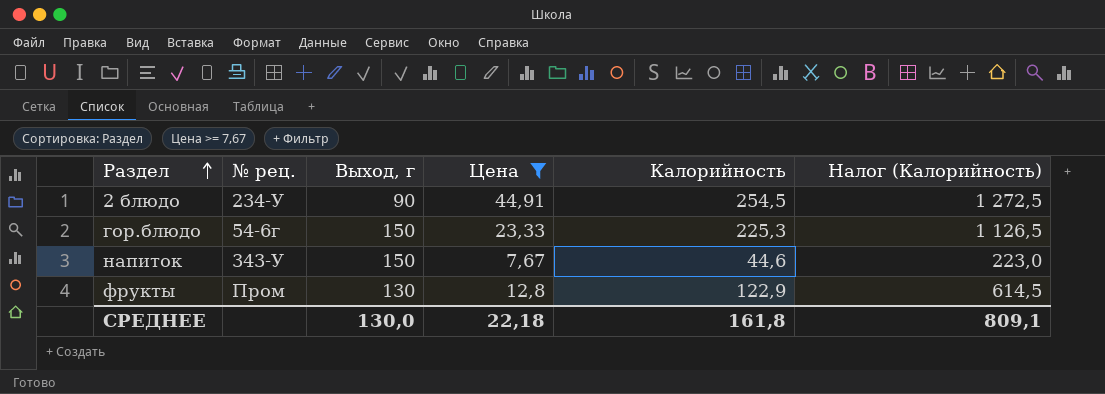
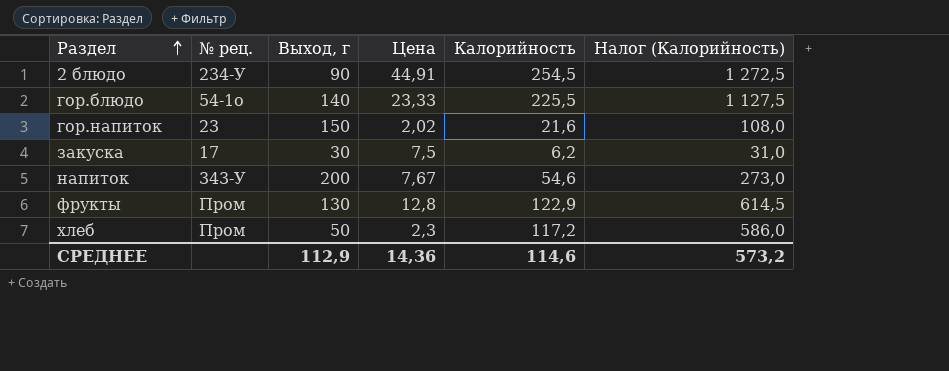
filter: Цена >= 7,67 -> none
гор.блюдо | № рец.: 54-6г -> 54-1о
гор.блюдо | Выход, г: 150 -> 140
гор.блюдо | Калорийность: 225,3 -> 225,5
гор.блюдо | Налог (Калорийность): 1 126,5 -> 1 127,5
напиток | Выход, г: 150 -> 200
напиток | Калорийность: 44,6 -> 54,6
напиток | Налог (Калорийность): 223,0 -> 273,0
СРЕДНЕЕ | Выход, г: 130,0 -> 112,9
СРЕДНЕЕ | Цена: 22,18 -> 14,36
СРЕДНЕЕ | Калорийность: 161,8 -> 114,6
СРЕДНЕЕ | Налог (Калорийность): 809,1 -> 573,2

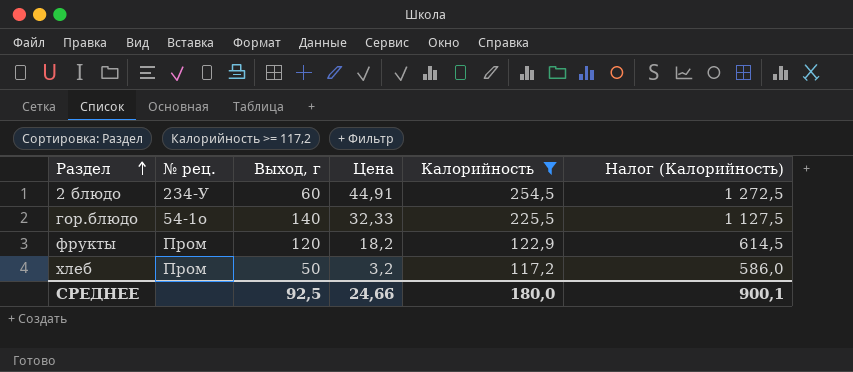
filter: none -> Калорийность >= 117,2
2 блюдо | Выход, г: 90 -> 60
гор.блюдо | Цена: 23,33 -> 32,33
фрукты | Выход, г: 130 -> 120
фрукты | Цена: 12,8 -> 18,2
хлеб | Цена: 2,3 -> 3,2
СРЕДНЕЕ | Выход, г: 112,9 -> 92,5
СРЕДНЕЕ | Цена: 14,36 -> 24,66
СРЕДНЕЕ | Калорийность: 114,6 -> 180,0
СРЕДНЕЕ | Налог (Калорийность): 573,2 -> 900,1

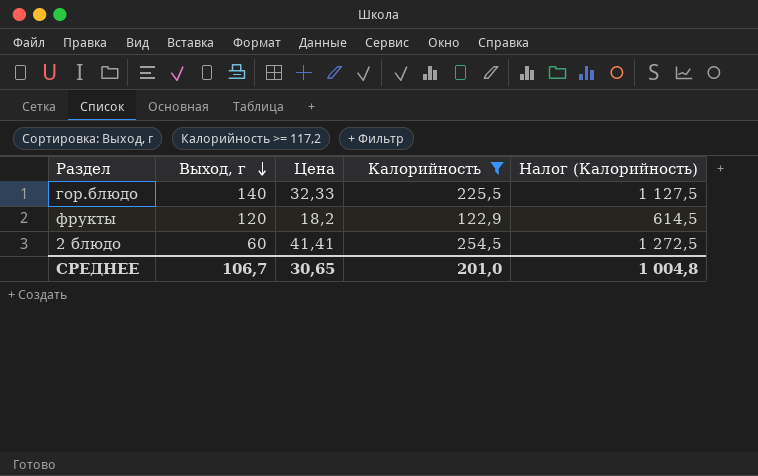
row order: Раздел ascending -> Выход, г descending
column № рец. | position: 2 -> none
row хлеб: Пром | 50 | 3,2 | 117,2 | 586,0 -> none
2 блюдо | Цена: 44,91 -> 41,41
СРЕДНЕЕ | Выход, г: 92,5 -> 106,7
СРЕДНЕЕ | Цена: 24,66 -> 30,65
СРЕДНЕЕ | Калорийность: 180,0 -> 201,0
СРЕДНЕЕ | Налог (Калорийность): 900,1 -> 1 004,8

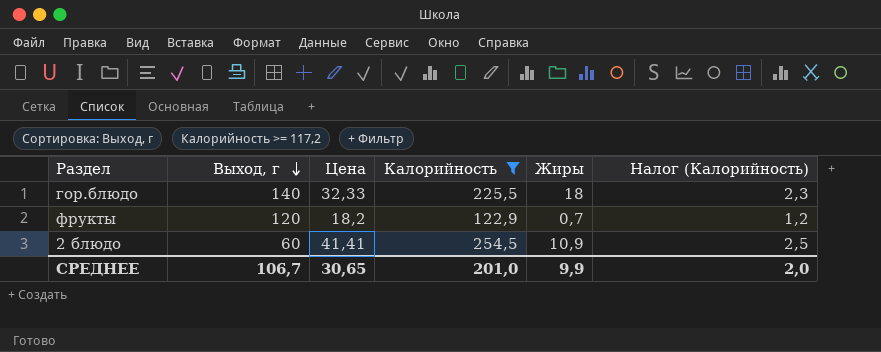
column Жиры | position: none -> 5
column Налог (Калорийность) | formula: [Калорийность] * 5 -> [Калорийность] * 0,01
СРЕДНЕЕ | Налог (Калорийность): 1 004,8 -> 2,0

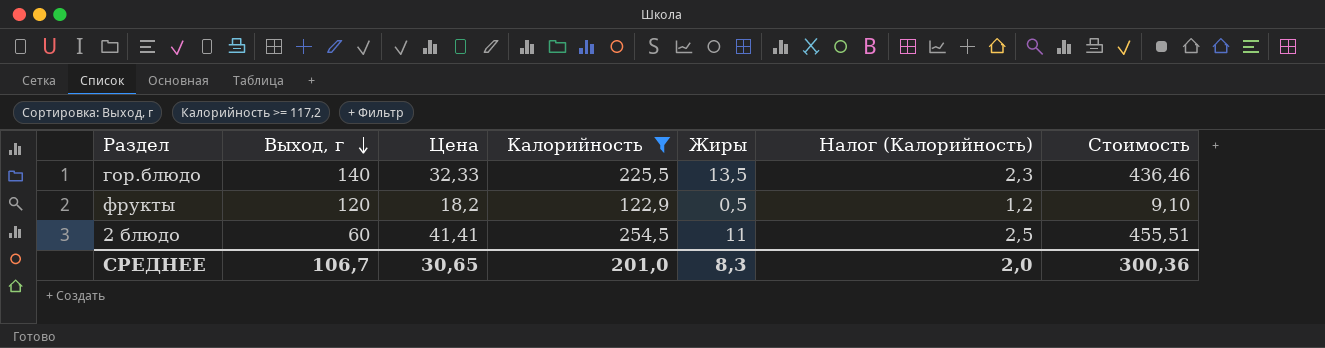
column Стоимость | formula: none -> [Цена] * [Жиры]
гор.блюдо | Жиры: 18 -> 13,5
фрукты | Жиры: 0,7 -> 0,5
2 блюдо | Жиры: 10,9 -> 11
СРЕДНЕЕ | Жиры: 9,9 -> 8,3

